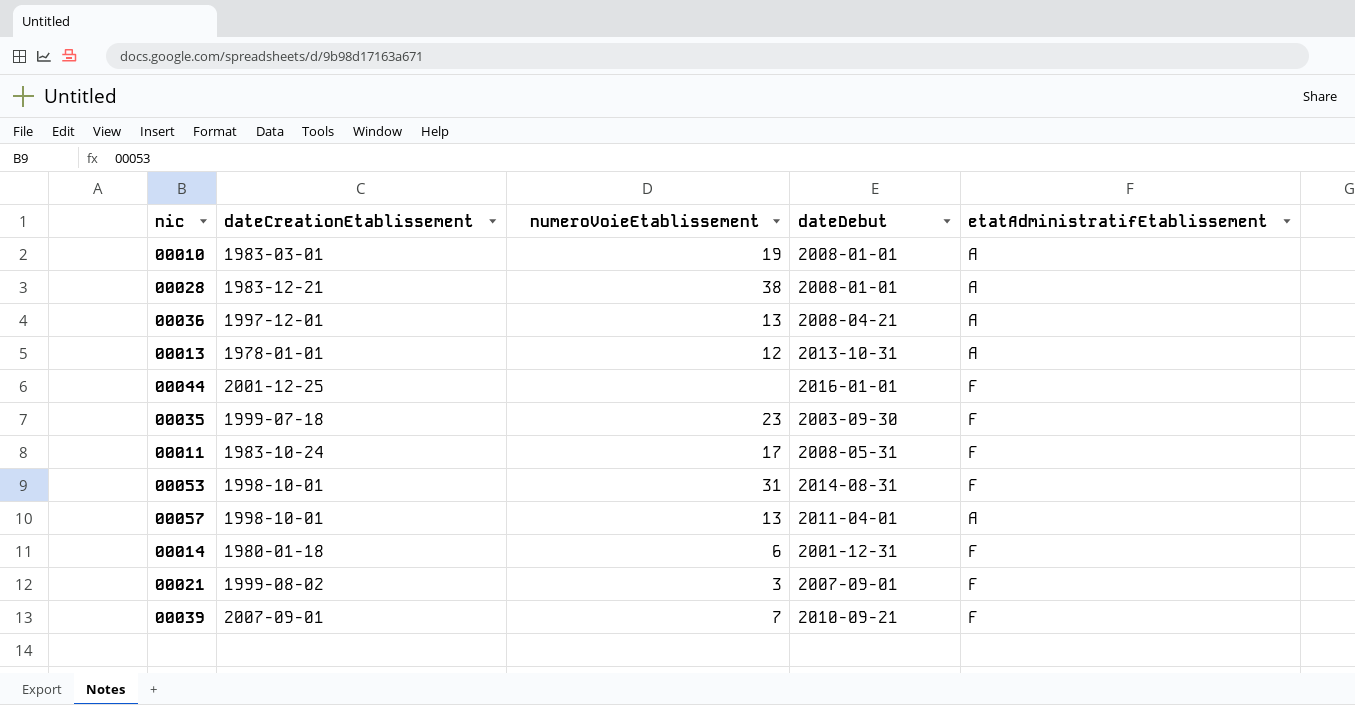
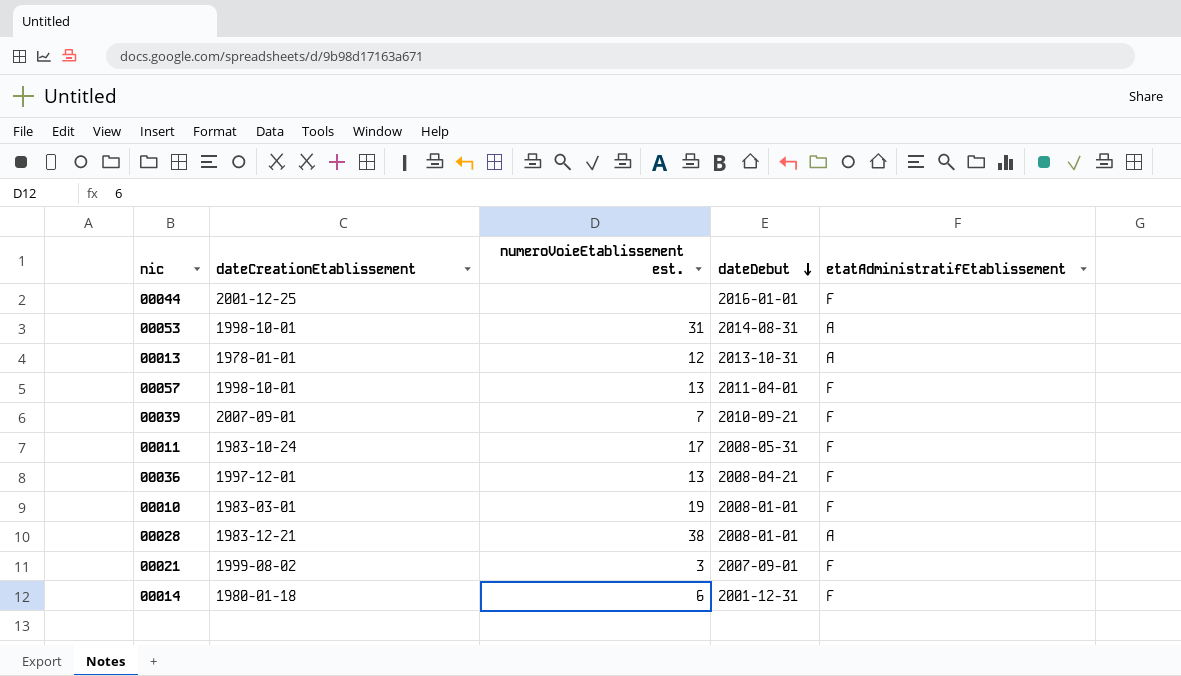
row order: none -> dateDebut descending
column name: numeroVoieEtablissement -> numeroVoieEtablissement est.
row 00035: 1999-07-18 | 23 | 2003-09-30 | F -> none
00053 | etatAdministratifEtablissement: F -> A
00057 | etatAdministratifEtablissement: A -> F
00036 | etatAdministratifEtablissement: A -> F
00010 | etatAdministratifEtablissement: A -> F

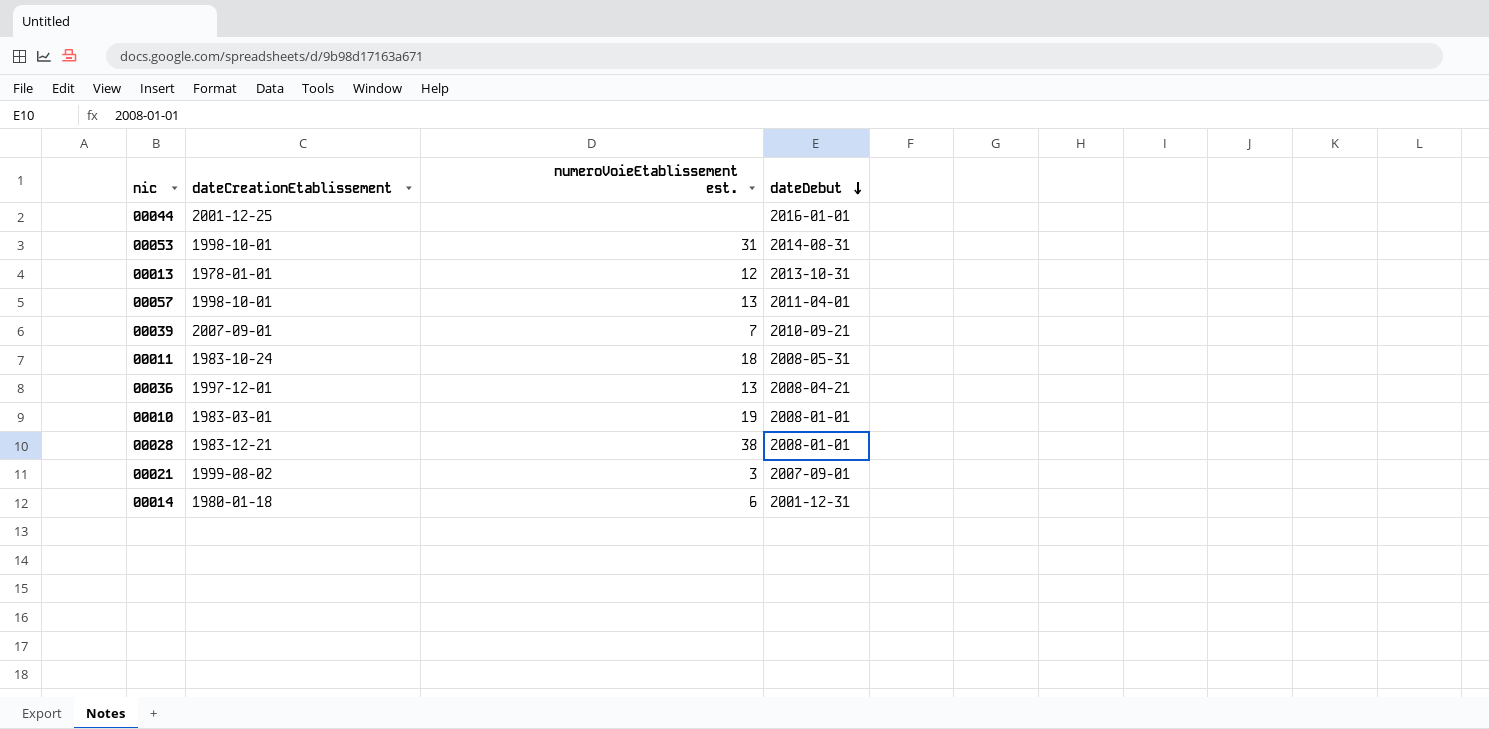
column etatAdministratifEtablissement | position: 5 -> none
00011 | numeroVoieEtablissement est.: 17 -> 18

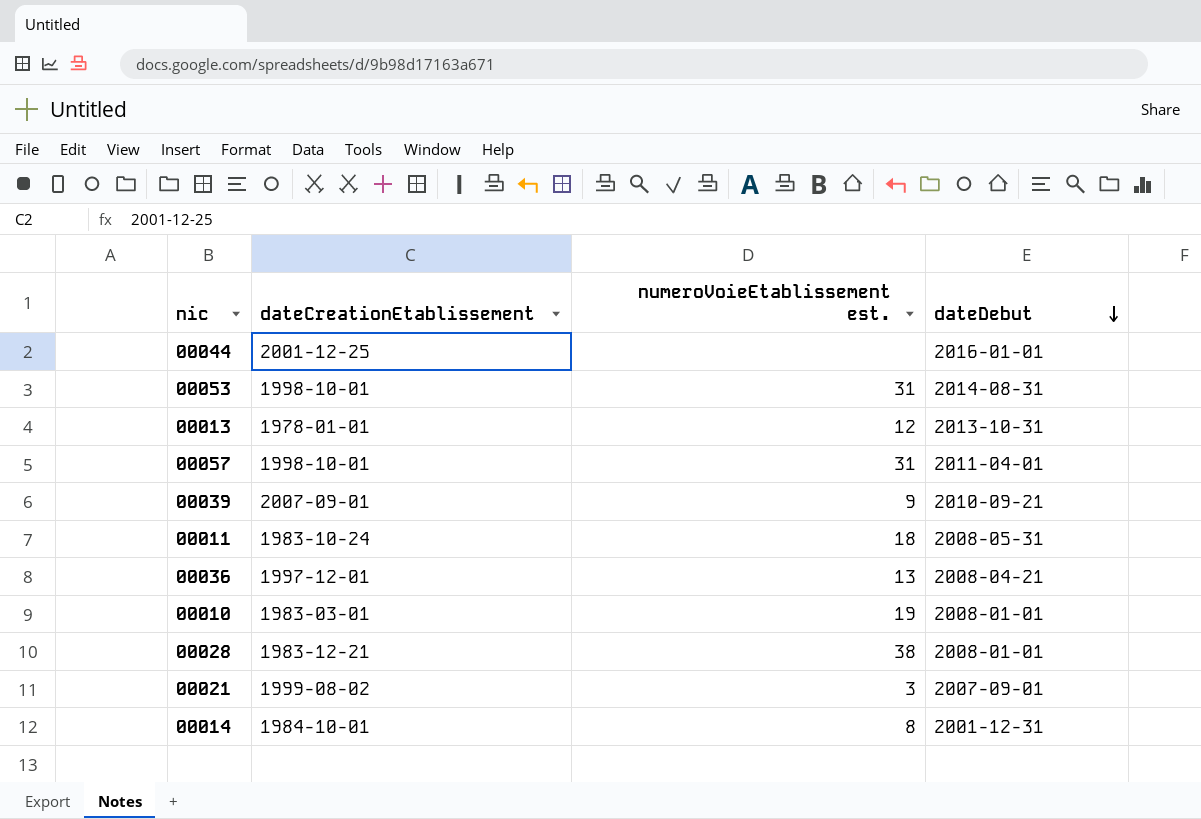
00057 | numeroVoieEtablissement est.: 13 -> 31
00039 | numeroVoieEtablissement est.: 7 -> 9
00014 | dateCreationEtablissement: 1980-01-18 -> 1984-10-01
00014 | numeroVoieEtablissement est.: 6 -> 8

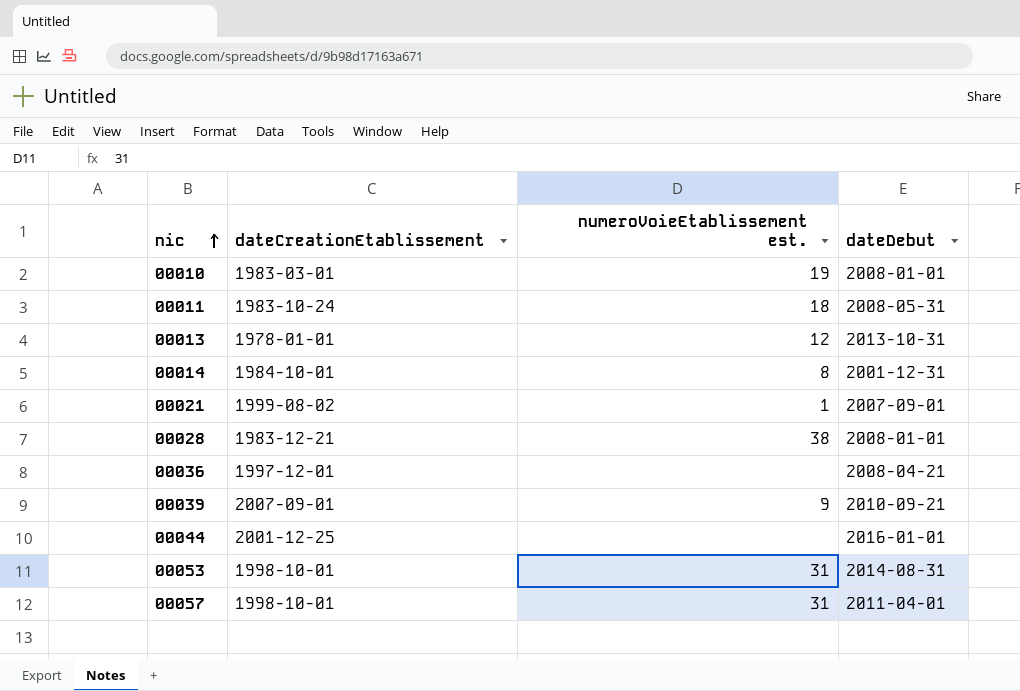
row order: dateDebut descending -> nic ascending
00021 | numeroVoieEtablissement est.: 3 -> 1
00036 | numeroVoieEtablissement est.: 13 -> none

